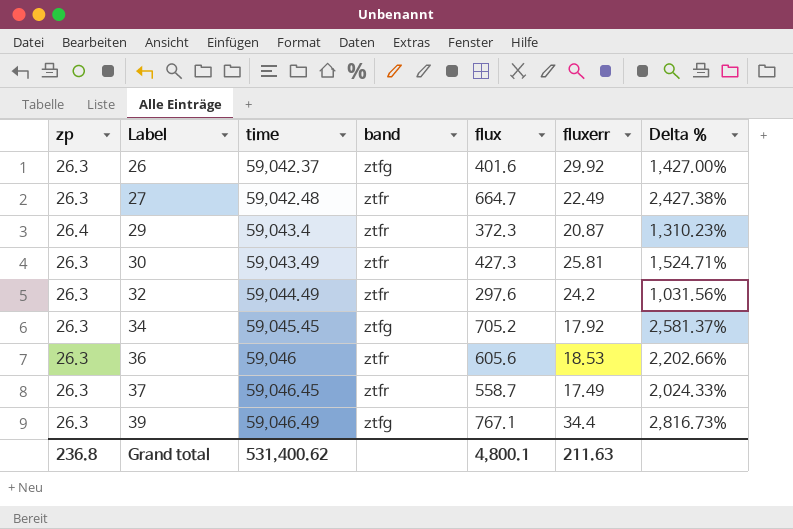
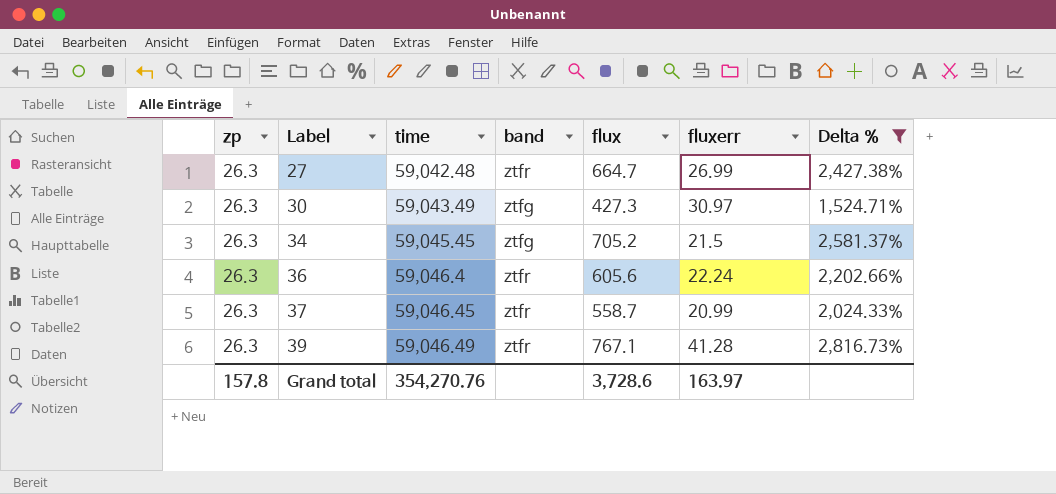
filter: none -> Delta % >= 1,524.71%
27 | fluxerr: 22.49 -> 26.99
30 | band: ztfr -> ztfg
30 | fluxerr: 25.81 -> 30.97
34 | fluxerr: 17.92 -> 21.5
36 | time: 59,046 -> 59,046.4
36 | fluxerr: 18.53 -> 22.24
37 | fluxerr: 17.49 -> 20.99
39 | band: ztfg -> ztfr
39 | fluxerr: 34.4 -> 41.28
Grand total | zp: 236.8 -> 157.8
Grand total | time: 531,400.62 -> 354,270.76
Grand total | flux: 4,800.1 -> 3,728.6
Grand total | fluxerr: 211.63 -> 163.97

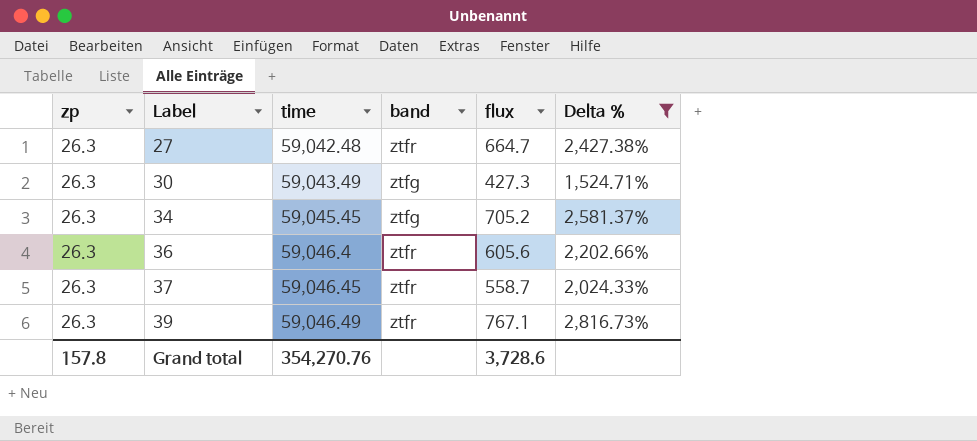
column fluxerr | position: 6 -> none

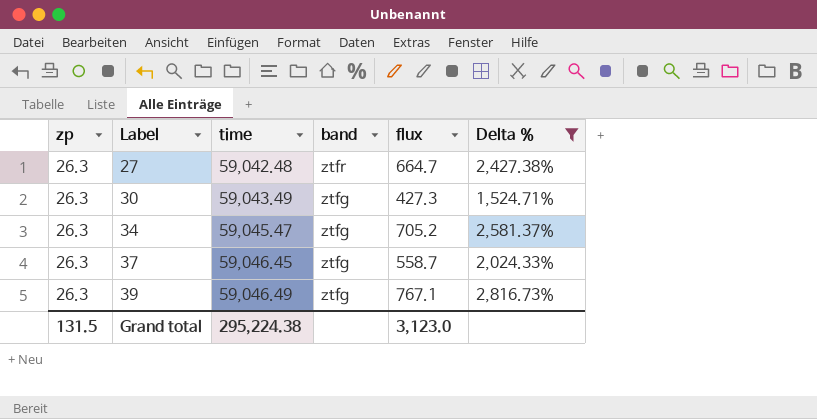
row 36: 26.3 | 59,046.4 | ztfr | 605.6 | 2,202.66% -> none
34 | time: 59,045.45 -> 59,045.47
37 | band: ztfr -> ztfg
39 | band: ztfr -> ztfg
Grand total | zp: 157.8 -> 131.5
Grand total | time: 354,270.76 -> 295,224.38
Grand total | flux: 3,728.6 -> 3,123.0

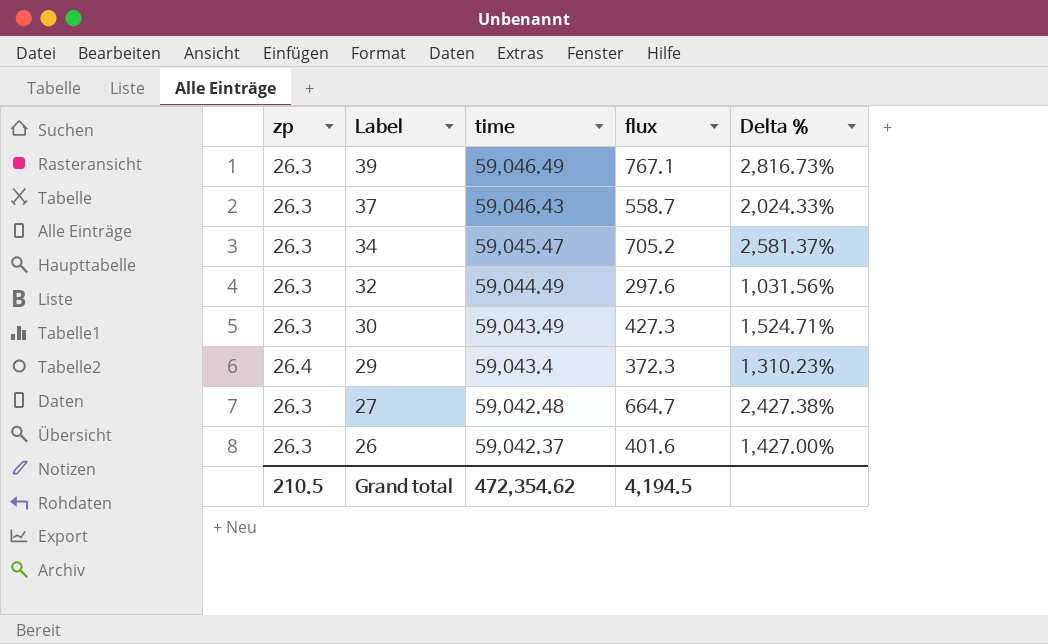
filter: Delta % >= 1,524.71% -> none
row order: Label ascending -> Label descending
column band | position: 4 -> none
37 | time: 59,046.45 -> 59,046.43
Grand total | zp: 131.5 -> 210.5
Grand total | time: 295,224.38 -> 472,354.62
Grand total | flux: 3,123.0 -> 4,194.5

